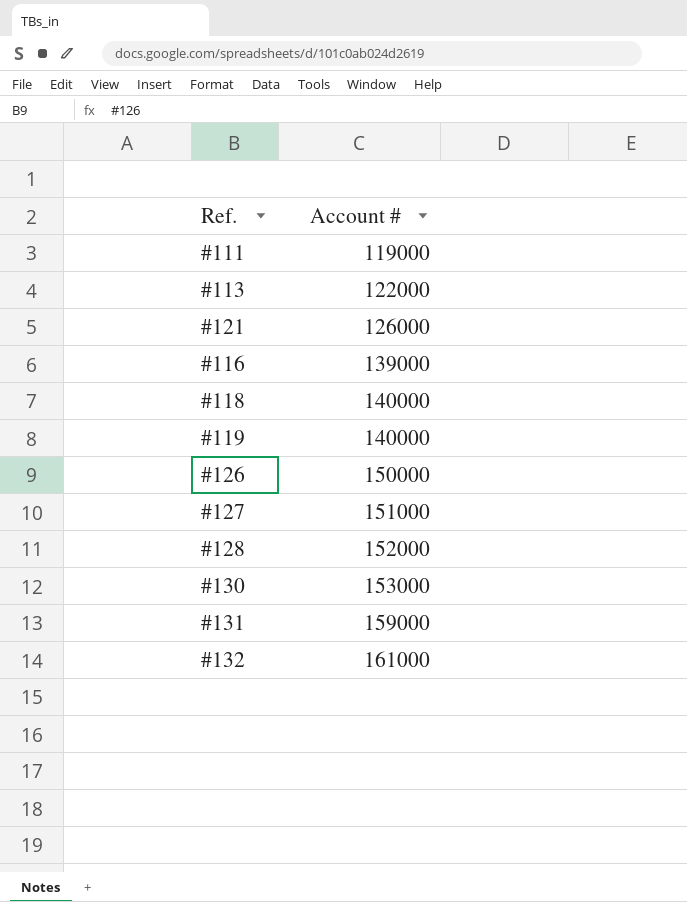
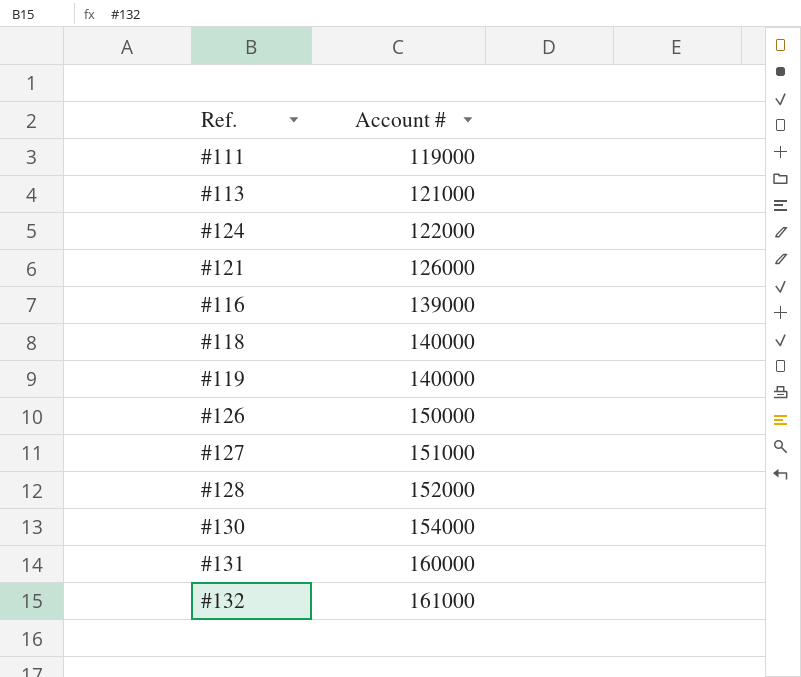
#113 | Account #: 122000 -> 121000
row #124: none -> 122000
#130 | Account #: 153000 -> 154000
#131 | Account #: 159000 -> 160000

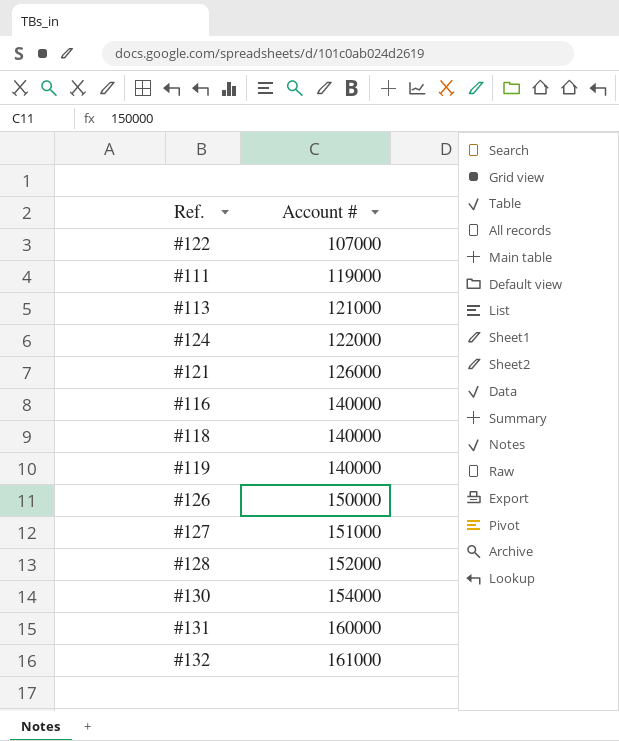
row #122: none -> 107000
#116 | Account #: 139000 -> 140000

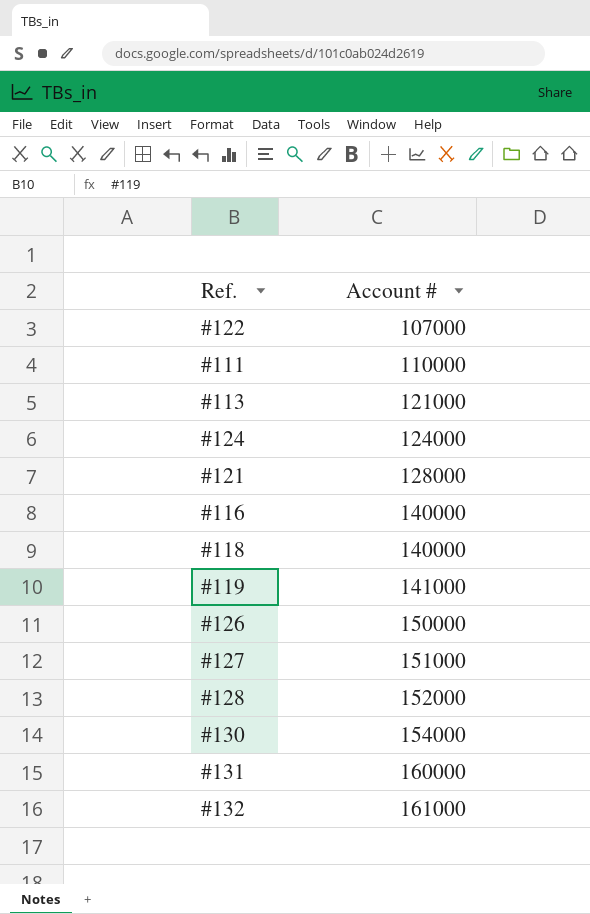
#111 | Account #: 119000 -> 110000
#124 | Account #: 122000 -> 124000
#121 | Account #: 126000 -> 128000
#119 | Account #: 140000 -> 141000

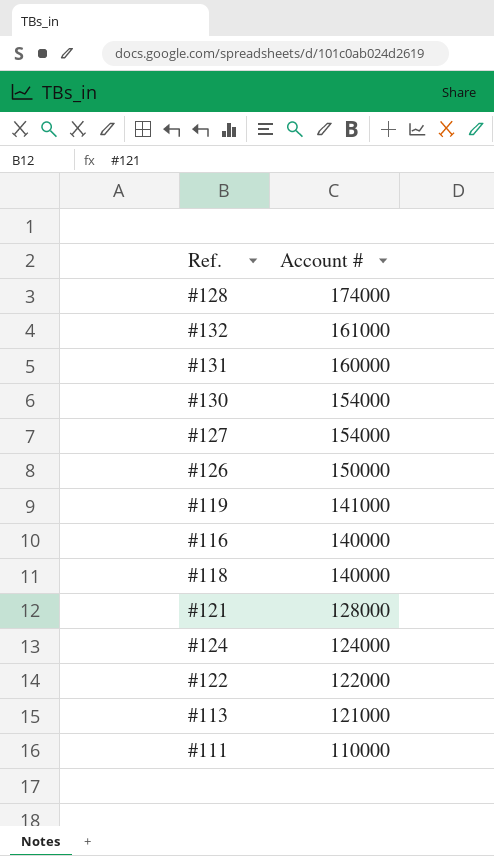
row order: Account # ascending -> Account # descending
#128 | Account #: 152000 -> 174000
#127 | Account #: 151000 -> 154000
#122 | Account #: 107000 -> 122000

